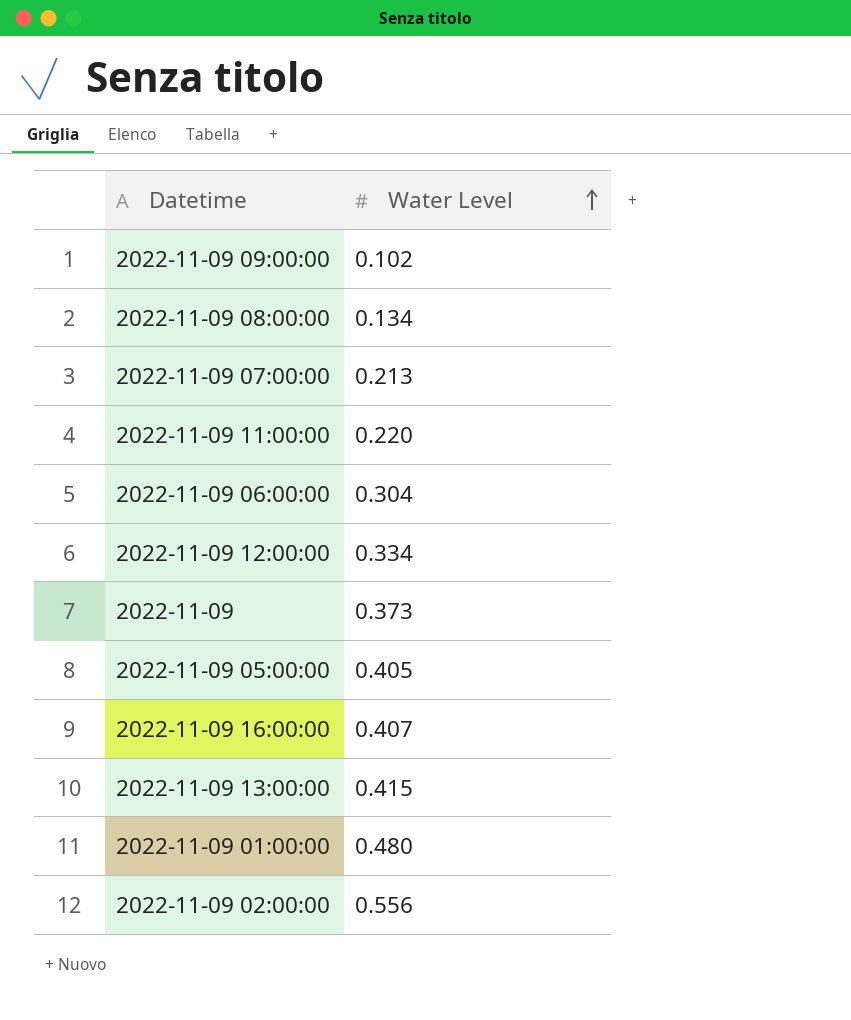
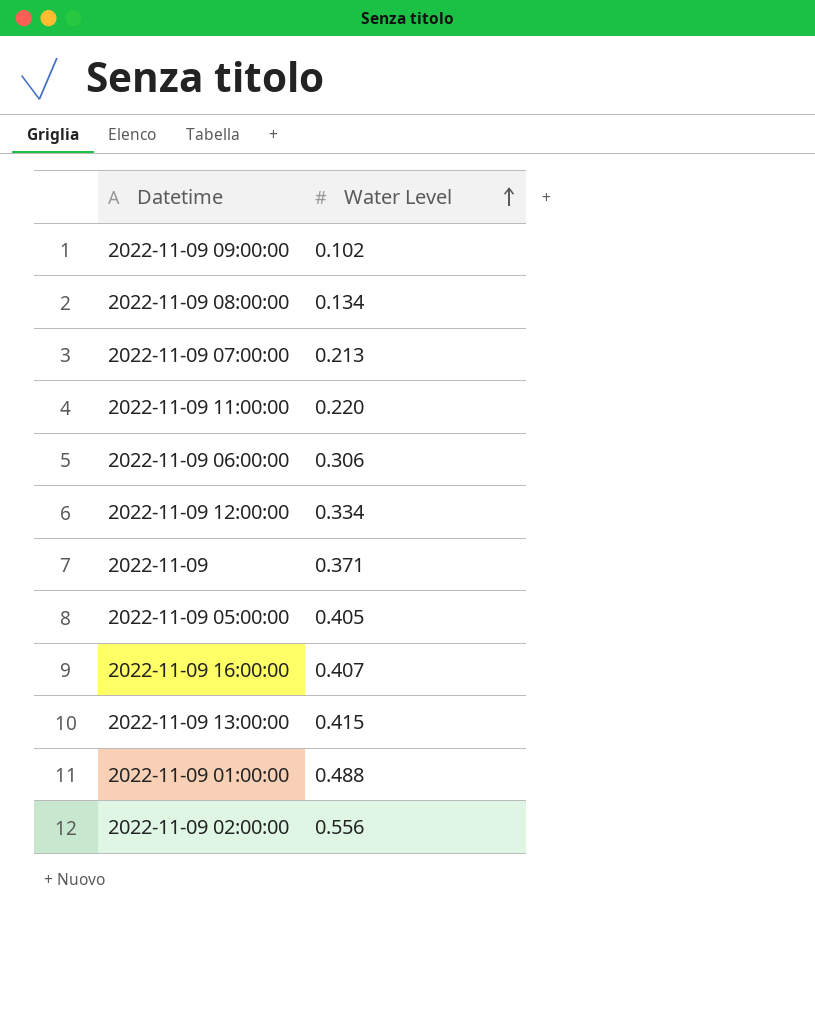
2022-11-09 06:00:00 | Water Level: 0.304 -> 0.306
2022-11-09 | Water Level: 0.373 -> 0.371
2022-11-09 01:00:00 | Water Level: 0.480 -> 0.488

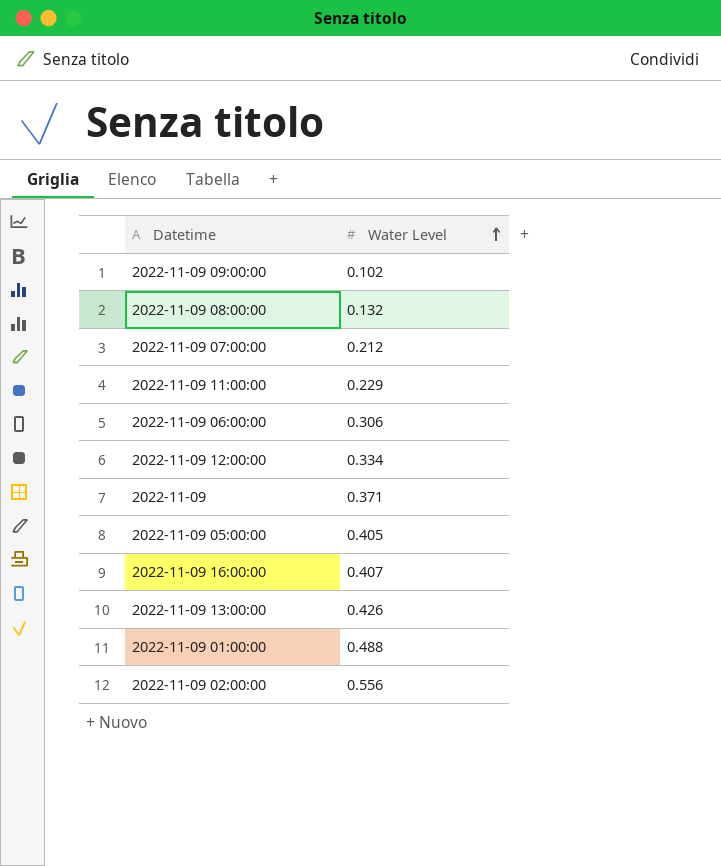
2022-11-09 08:00:00 | Water Level: 0.134 -> 0.132
2022-11-09 07:00:00 | Water Level: 0.213 -> 0.212
2022-11-09 11:00:00 | Water Level: 0.220 -> 0.229
2022-11-09 13:00:00 | Water Level: 0.415 -> 0.426

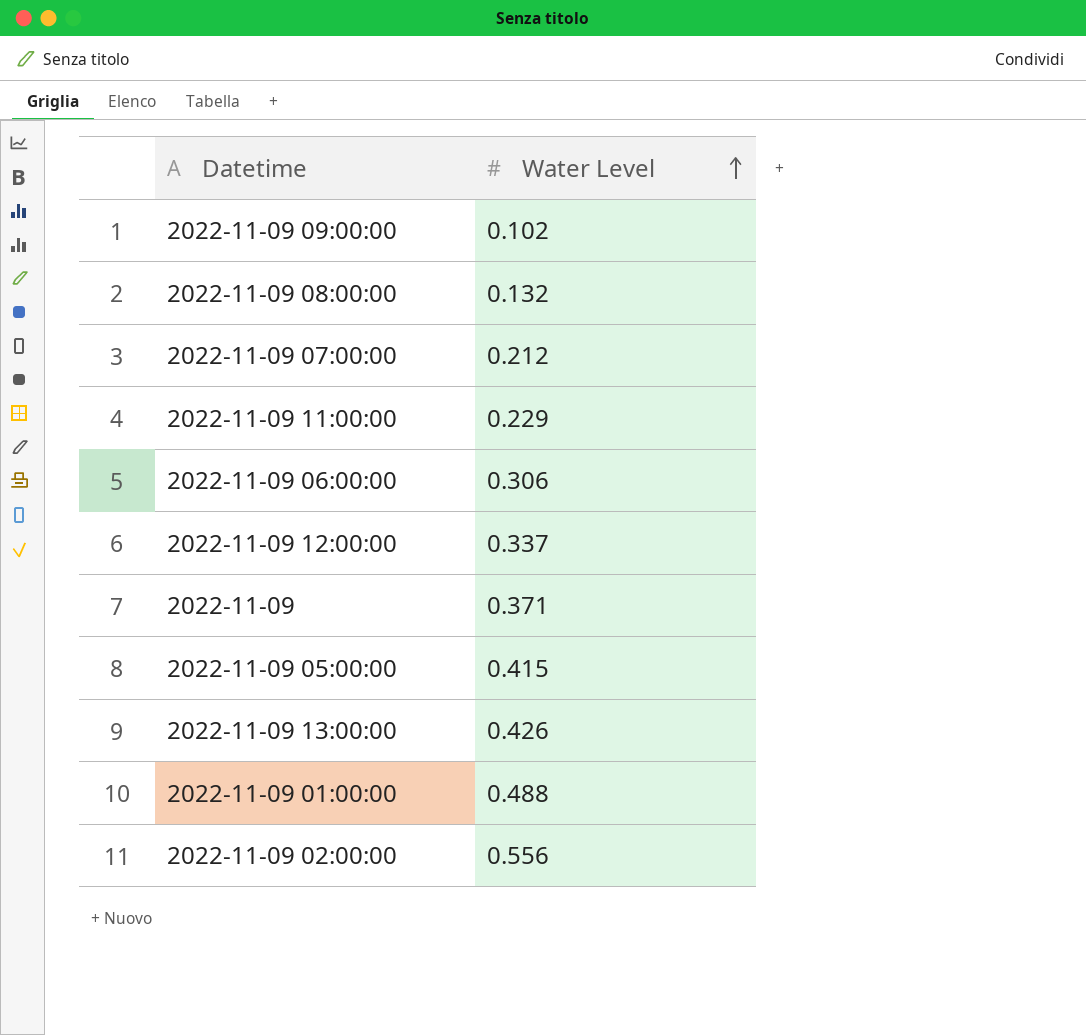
row 2022-11-09 16:00:00: 0.407 -> none
2022-11-09 12:00:00 | Water Level: 0.334 -> 0.337
2022-11-09 05:00:00 | Water Level: 0.405 -> 0.415

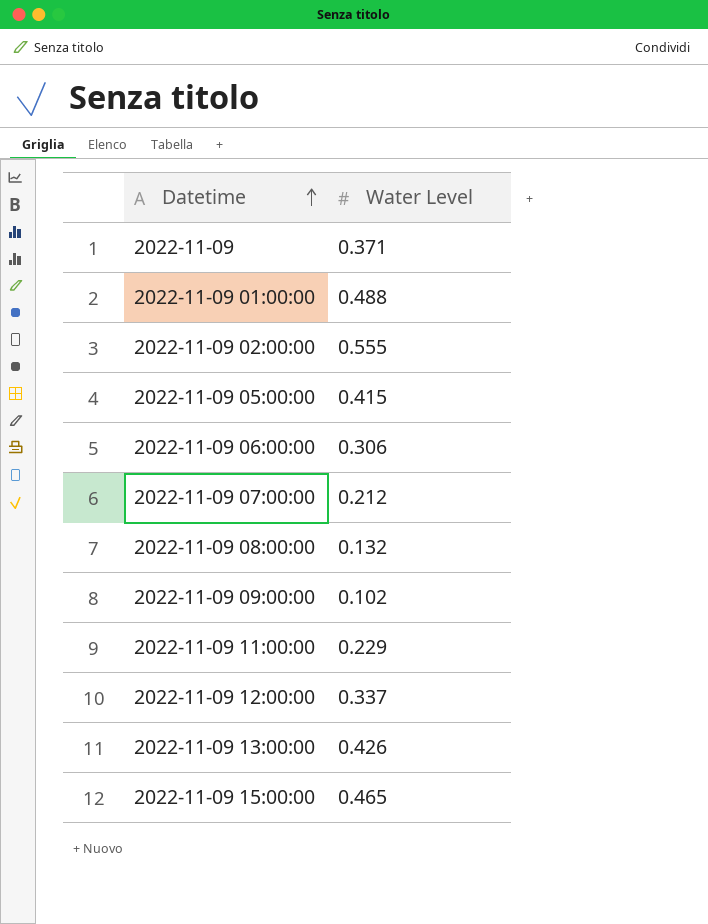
row order: Water Level ascending -> Datetime ascending
2022-11-09 02:00:00 | Water Level: 0.556 -> 0.555
row 2022-11-09 15:00:00: none -> 0.465

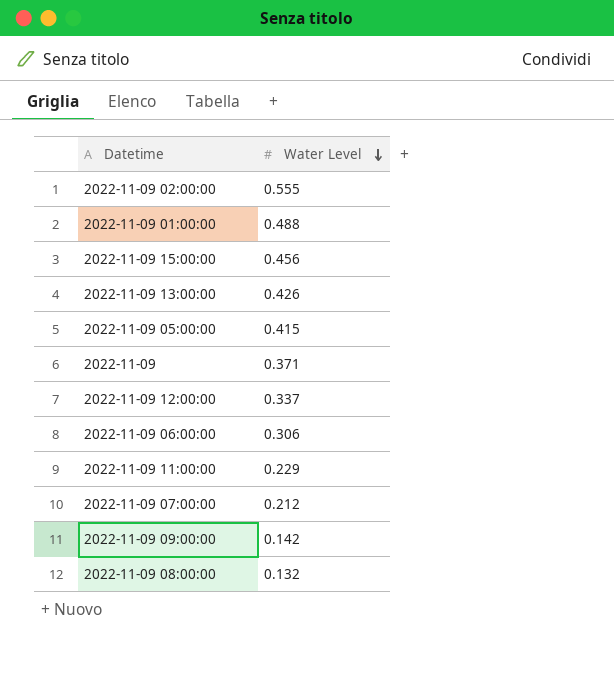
row order: Datetime ascending -> Water Level descending
2022-11-09 15:00:00 | Water Level: 0.465 -> 0.456
2022-11-09 09:00:00 | Water Level: 0.102 -> 0.142

